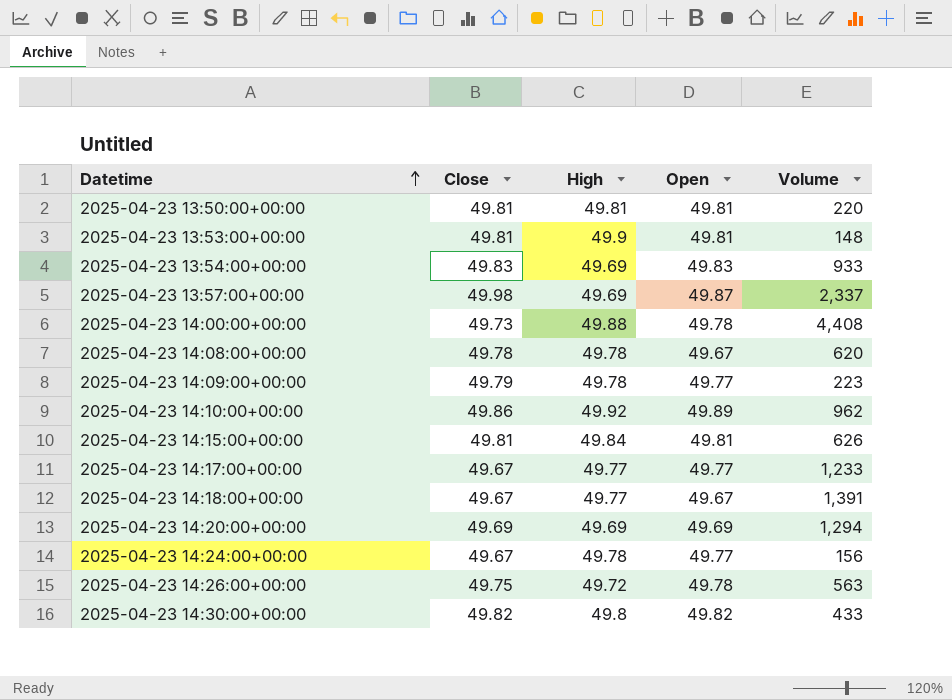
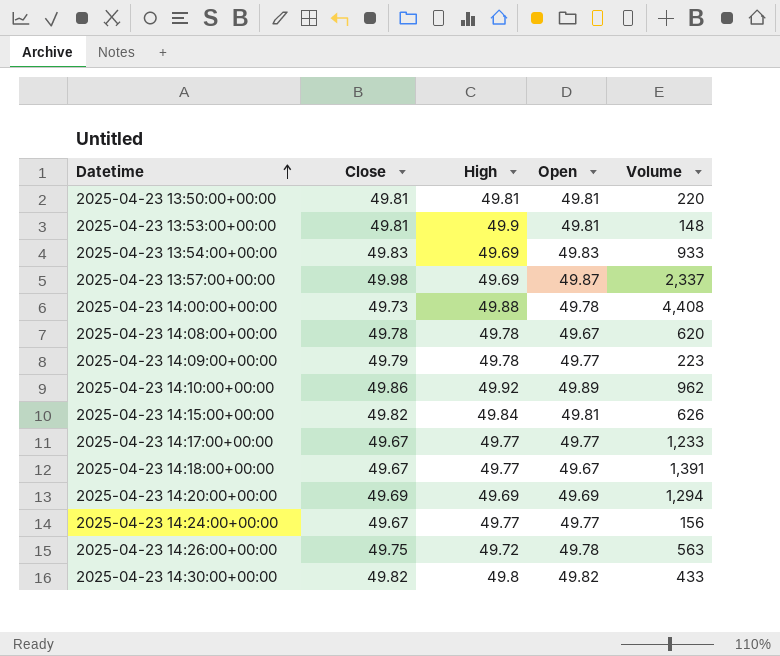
2025-04-23 14:15:00+00:00 | Close: 49.81 -> 49.82
2025-04-23 14:24:00+00:00 | High: 49.78 -> 49.77

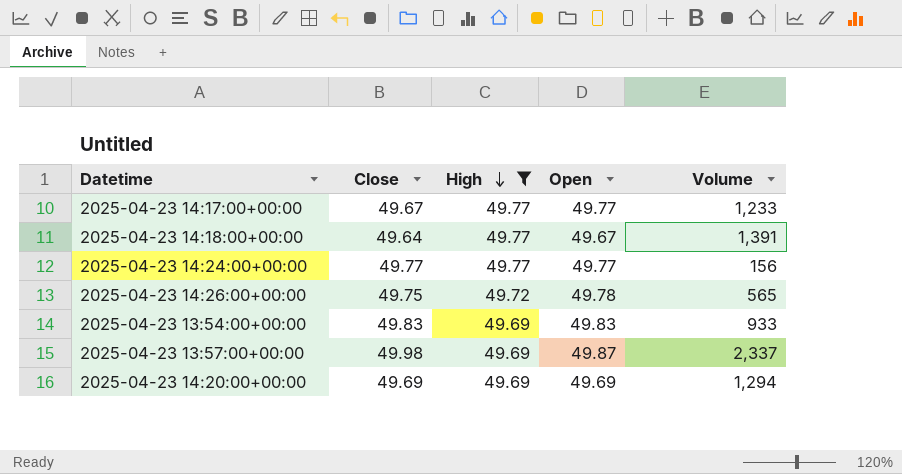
filter: none -> High <= 49.77
row order: Datetime ascending -> High descending
2025-04-23 14:18:00+00:00 | Close: 49.67 -> 49.64
2025-04-23 14:24:00+00:00 | Close: 49.67 -> 49.77
2025-04-23 14:26:00+00:00 | Volume: 563 -> 565

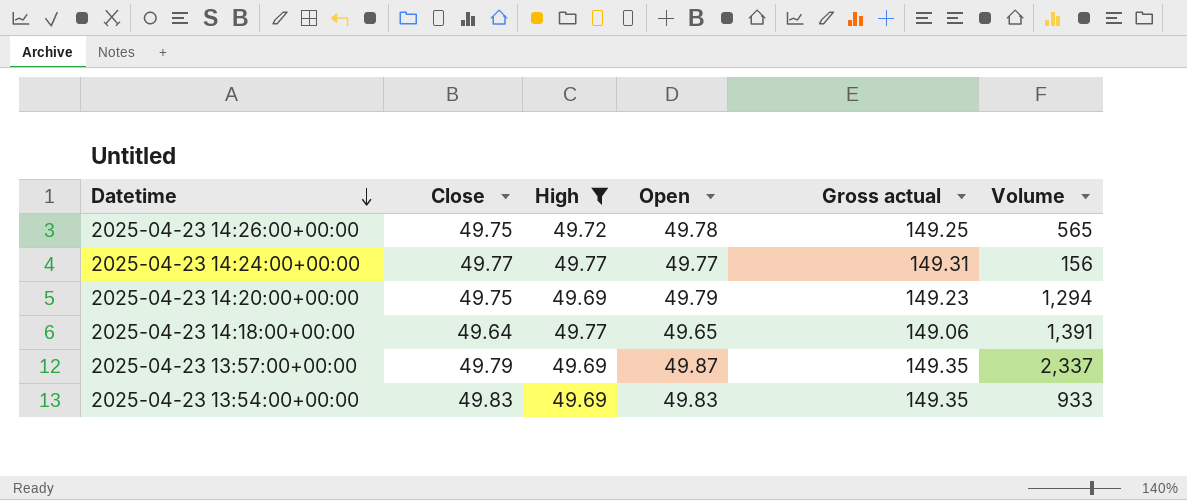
row order: High descending -> Datetime descending
column Gross actual | formula: none -> [Close] + [High] + [Open]
row 2025-04-23 14:17:00+00:00: 49.67 | 49.77 | 49.77 | 1,233 -> none
2025-04-23 14:20:00+00:00 | Close: 49.69 -> 49.75
2025-04-23 14:20:00+00:00 | Open: 49.69 -> 49.79
2025-04-23 14:18:00+00:00 | Open: 49.67 -> 49.65
2025-04-23 13:57:00+00:00 | Close: 49.98 -> 49.79

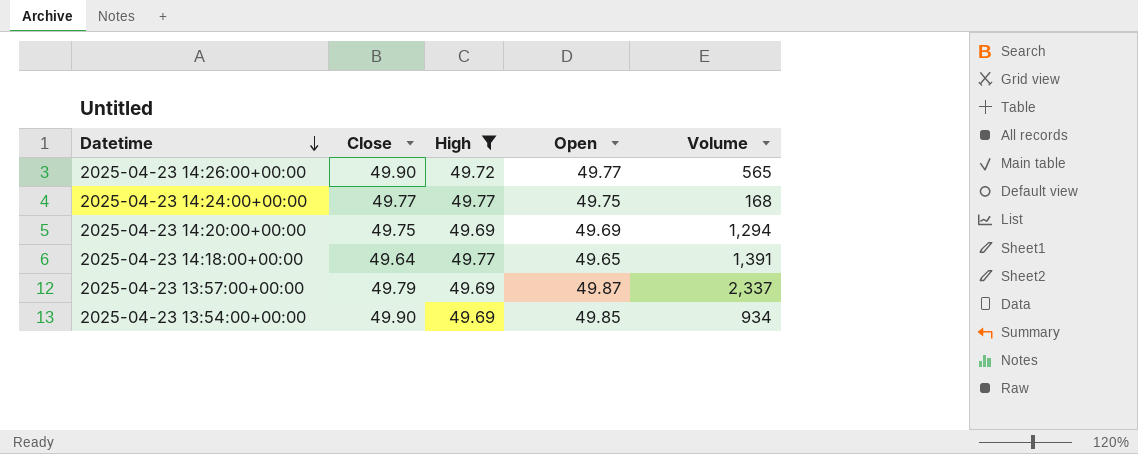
column Gross actual | formula: [Close] + [High] + [Open] -> none
2025-04-23 14:26:00+00:00 | Close: 49.75 -> 49.90
2025-04-23 14:26:00+00:00 | Open: 49.78 -> 49.77
2025-04-23 14:24:00+00:00 | Open: 49.77 -> 49.75
2025-04-23 14:24:00+00:00 | Volume: 156 -> 168
2025-04-23 14:20:00+00:00 | Open: 49.79 -> 49.69
2025-04-23 13:54:00+00:00 | Close: 49.83 -> 49.90
2025-04-23 13:54:00+00:00 | Open: 49.83 -> 49.85
2025-04-23 13:54:00+00:00 | Volume: 933 -> 934

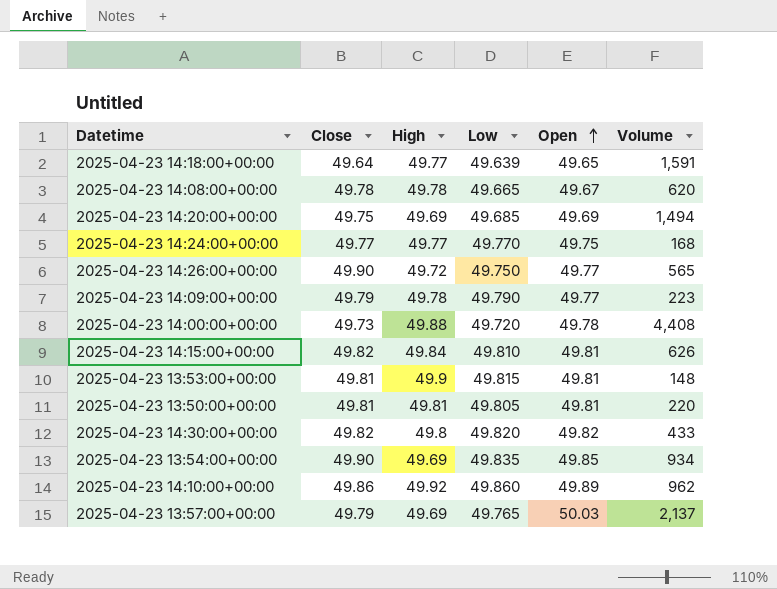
filter: High <= 49.77 -> none
row order: Datetime descending -> Open ascending
column Low | position: none -> 4
2025-04-23 14:18:00+00:00 | Volume: 1,391 -> 1,591
2025-04-23 14:20:00+00:00 | Volume: 1,294 -> 1,494
2025-04-23 13:57:00+00:00 | Open: 49.87 -> 50.03
2025-04-23 13:57:00+00:00 | Volume: 2,337 -> 2,137

